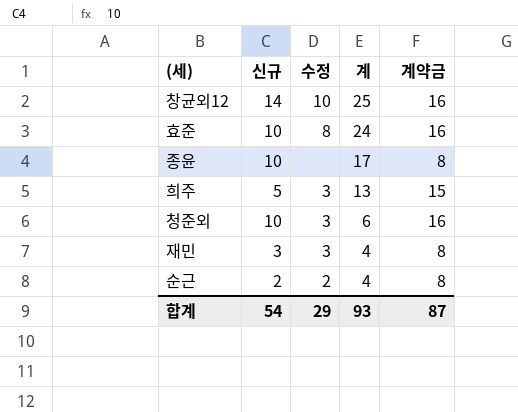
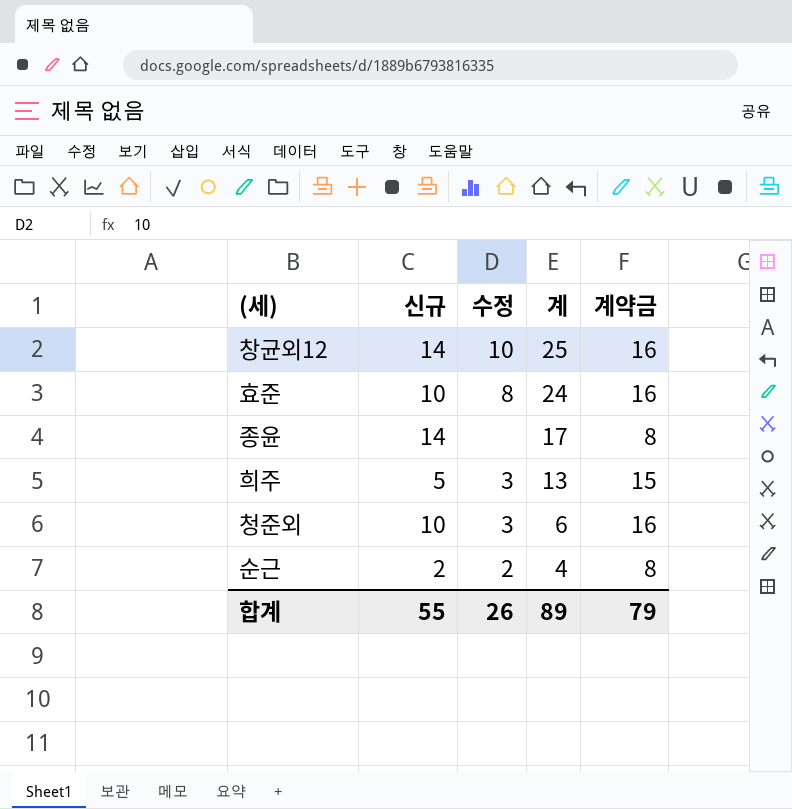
row 재민: 3 | 3 | 4 | 8 -> none
종윤 | 신규: 10 -> 14
합계 | 신규: 54 -> 55
합계 | 수정: 29 -> 26
합계 | 계: 93 -> 89
합계 | 계약금: 87 -> 79

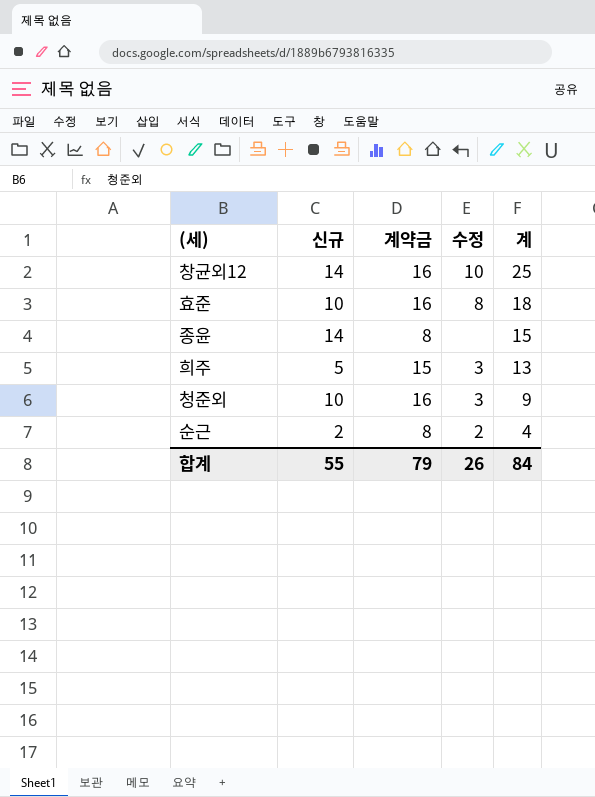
column 계약금 | position: 5 -> 3
효준 | 계: 24 -> 18
종윤 | 계: 17 -> 15
청준외 | 계: 6 -> 9
합계 | 계: 89 -> 84

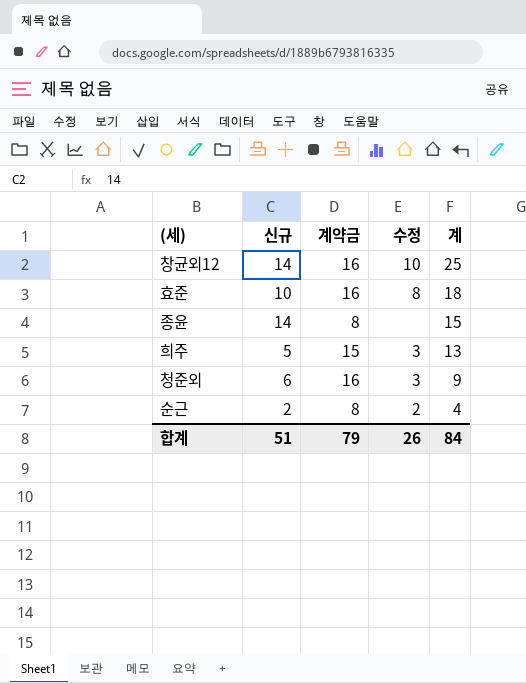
청준외 | 신규: 10 -> 6
합계 | 신규: 55 -> 51

